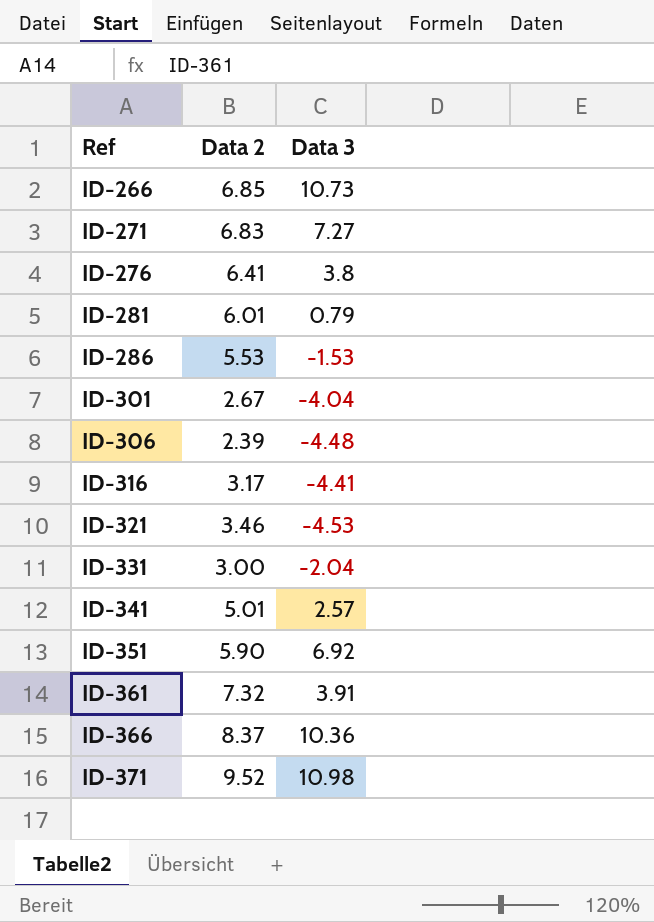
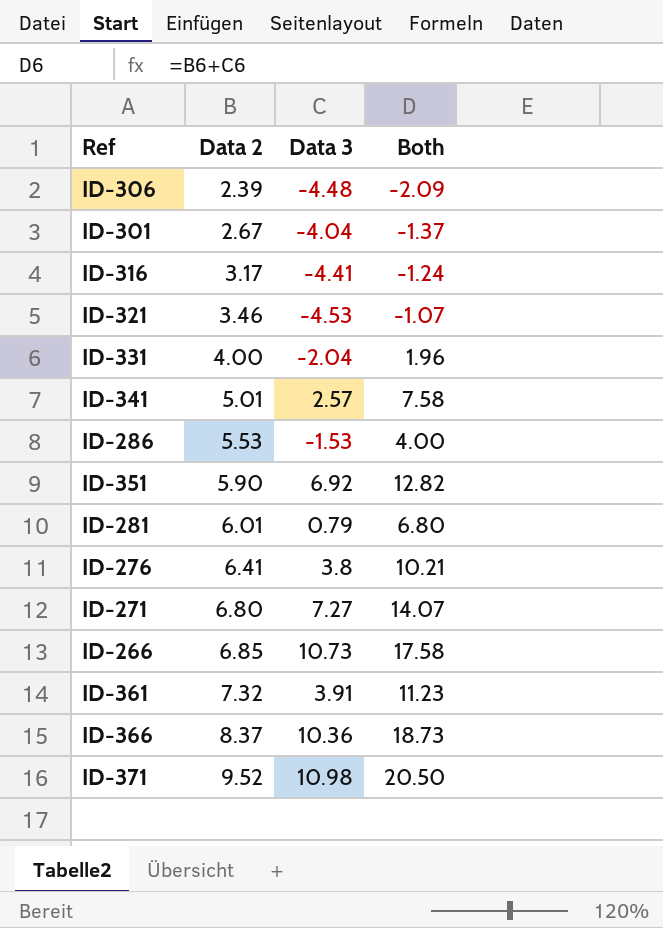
row order: Ref ascending -> Data 2 ascending
column Both | formula: none -> [Data 2] + [Data 3]
ID-331 | Data 2: 3.00 -> 4.00
ID-271 | Data 2: 6.83 -> 6.80

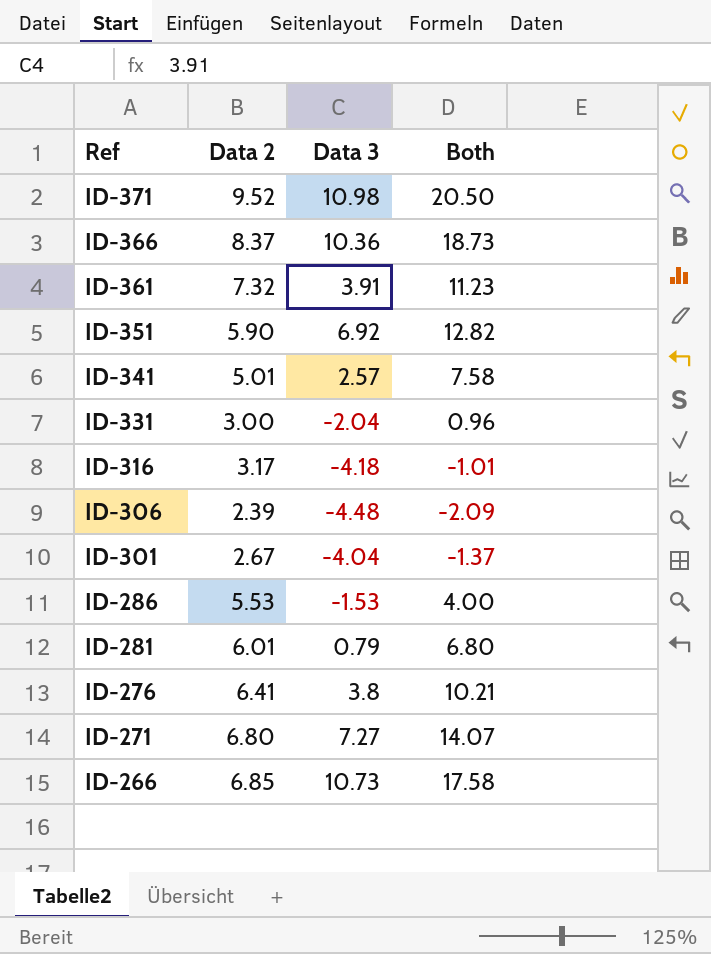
row order: Data 2 ascending -> Ref descending
row ID-321: 3.46 | -4.53 | -1.07 -> none
ID-331 | Data 2: 4.00 -> 3.00
ID-331 | Both: 1.96 -> 0.96
ID-316 | Data 3: -4.41 -> -4.18
ID-316 | Both: -1.24 -> -1.01

